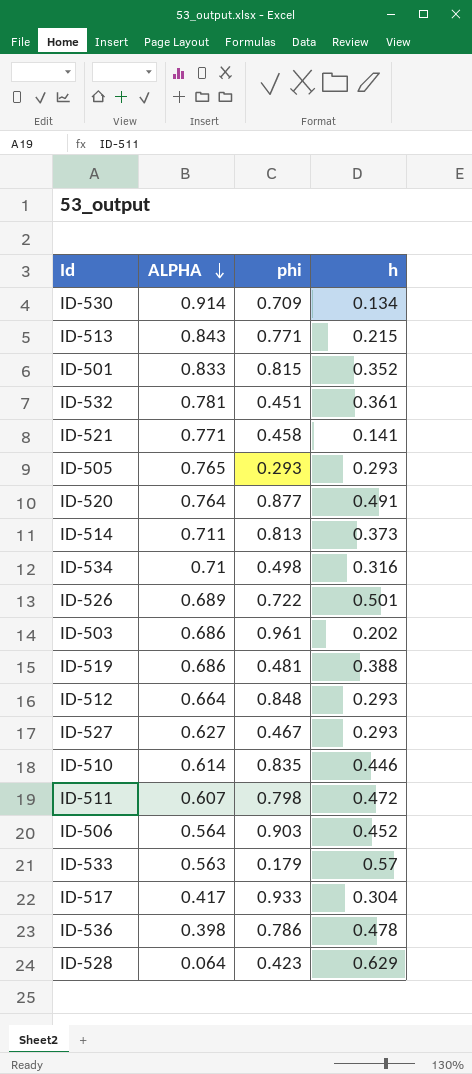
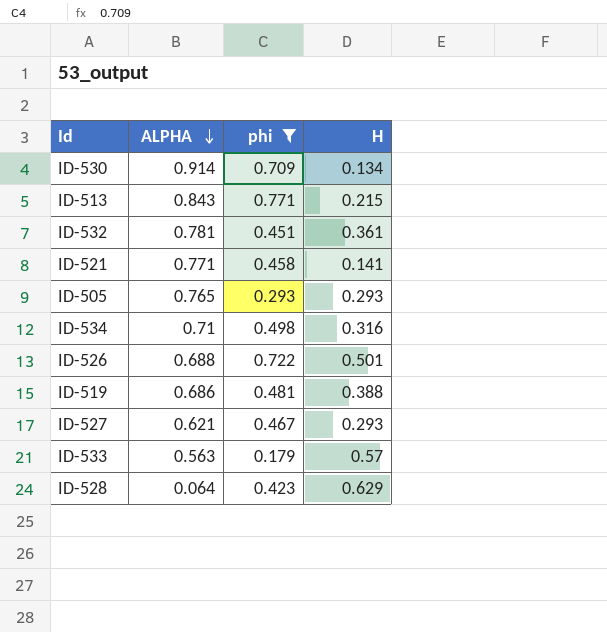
filter: none -> phi <= 0.771
column name: h -> H
ID-526 | ALPHA: 0.689 -> 0.688
ID-527 | ALPHA: 0.627 -> 0.621

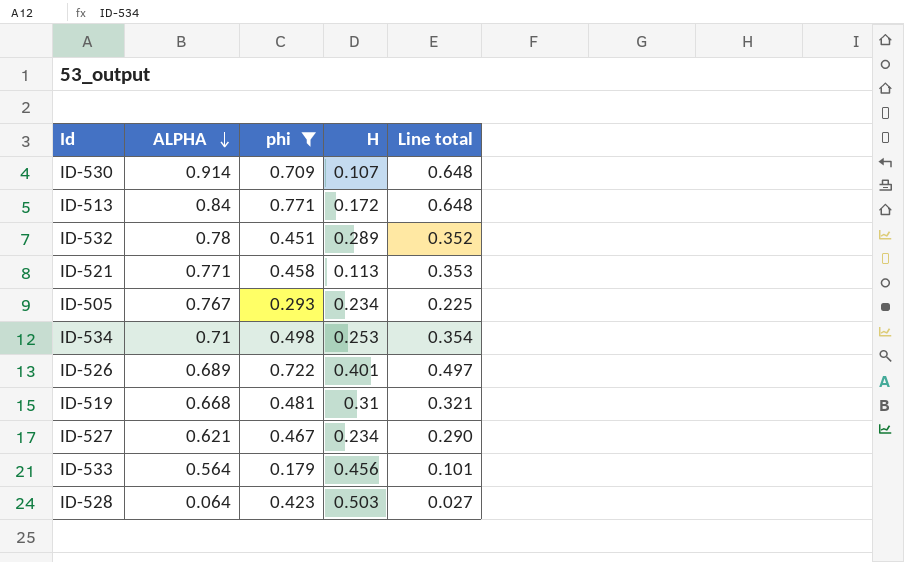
column Line total | formula: none -> [ALPHA] * [phi]
ID-530 | H: 0.134 -> 0.107
ID-513 | ALPHA: 0.843 -> 0.84
ID-513 | H: 0.215 -> 0.172
ID-532 | ALPHA: 0.781 -> 0.78
ID-532 | H: 0.361 -> 0.289
ID-521 | H: 0.141 -> 0.113
ID-505 | ALPHA: 0.765 -> 0.767
ID-505 | H: 0.293 -> 0.234
ID-534 | H: 0.316 -> 0.253
ID-526 | ALPHA: 0.688 -> 0.689
ID-526 | H: 0.501 -> 0.401
ID-519 | ALPHA: 0.686 -> 0.668
ID-519 | H: 0.388 -> 0.31
ID-527 | H: 0.293 -> 0.234
ID-533 | ALPHA: 0.563 -> 0.564
ID-533 | H: 0.57 -> 0.456
ID-528 | H: 0.629 -> 0.503

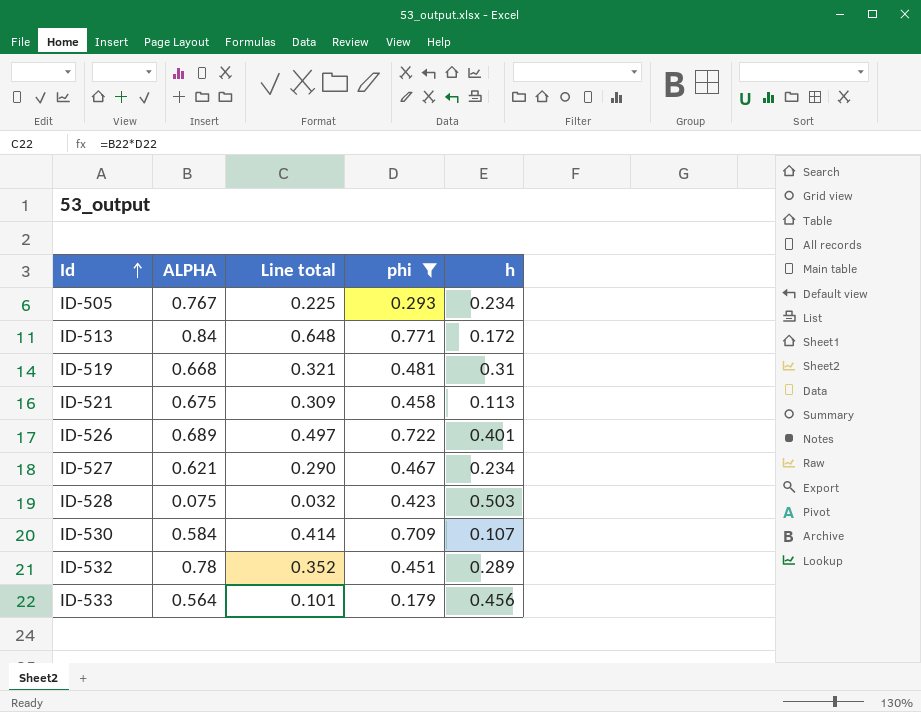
row order: ALPHA descending -> Id ascending
column Line total | position: 5 -> 3
column name: H -> h
row ID-534: 0.71 | 0.498 | 0.253 | 0.354 -> none
ID-521 | ALPHA: 0.771 -> 0.675
ID-521 | Line total: 0.353 -> 0.309
ID-528 | ALPHA: 0.064 -> 0.075
ID-528 | Line total: 0.027 -> 0.032
ID-530 | ALPHA: 0.914 -> 0.584
ID-530 | Line total: 0.648 -> 0.414

